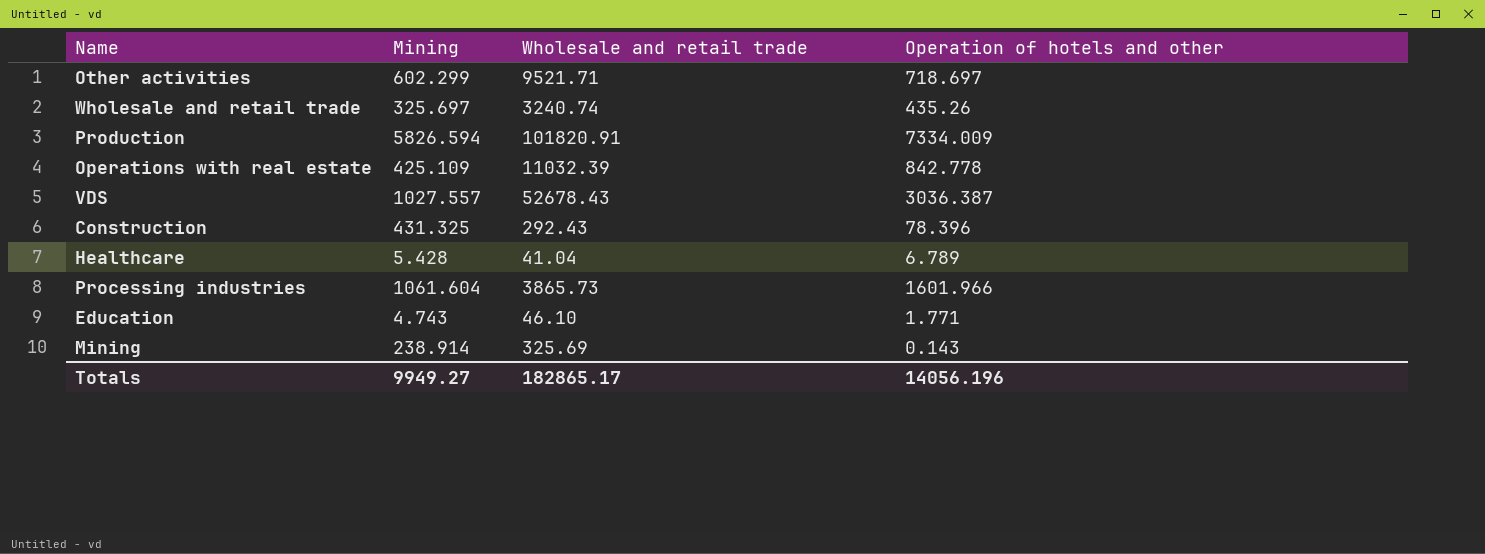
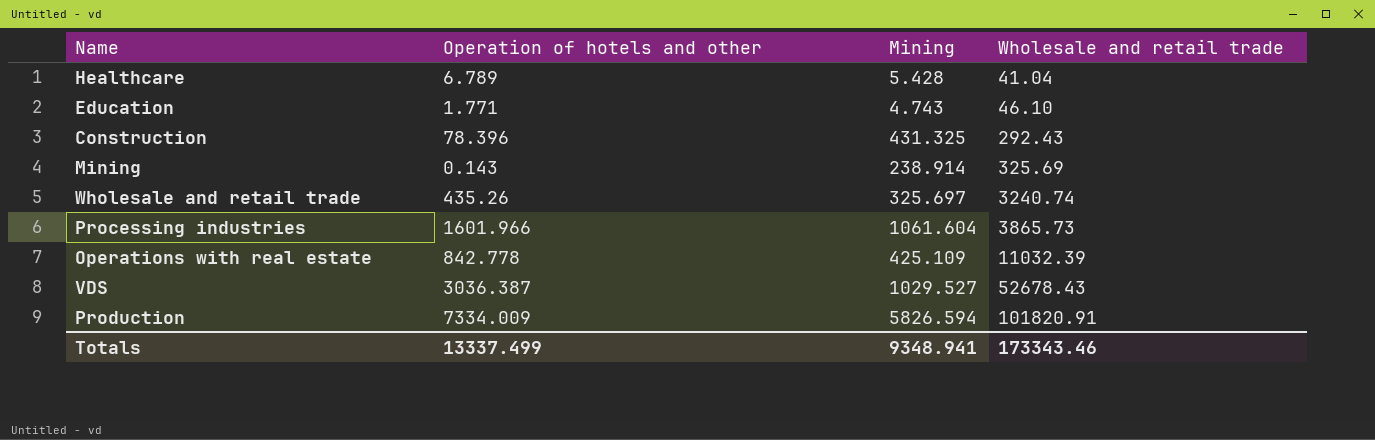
row order: none -> Wholesale and retail trade ascending
column Operation of hotels and other | position: 4 -> 2
row Other activities: 602.299 | 9521.71 | 718.697 -> none
VDS | Mining: 1027.557 -> 1029.527
Totals | Operation of hotels and other: 14056.196 -> 13337.499
Totals | Mining: 9949.27 -> 9348.941
Totals | Wholesale and retail trade: 182865.17 -> 173343.46

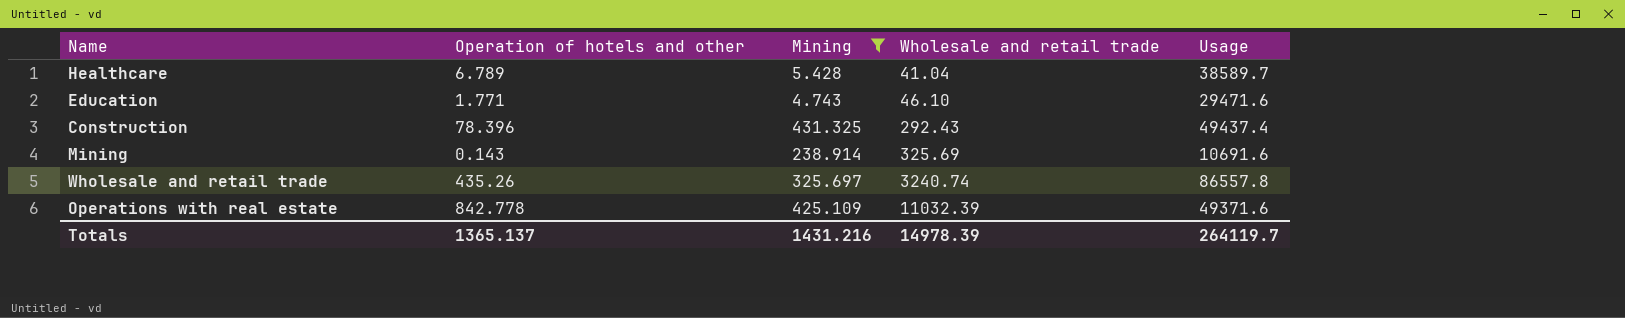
filter: none -> Mining <= 431.325
column Usage | position: none -> 5
Totals | Operation of hotels and other: 13337.499 -> 1365.137
Totals | Mining: 9348.941 -> 1431.216
Totals | Wholesale and retail trade: 173343.46 -> 14978.39

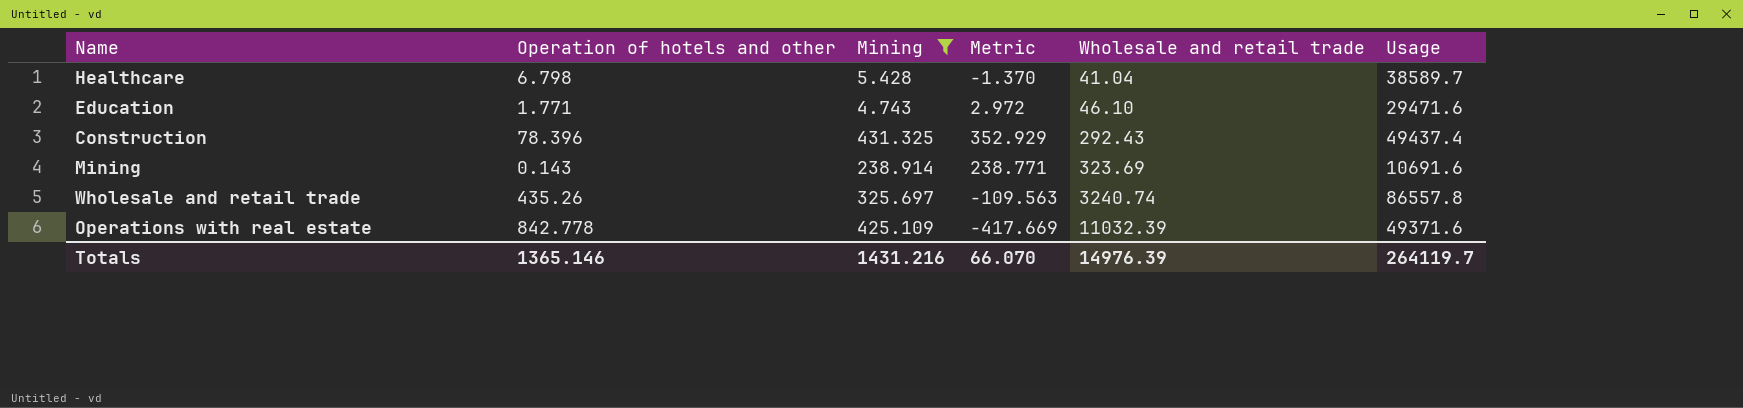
column Metric | formula: none -> [Mining] - [Operation of hotels and other]
Healthcare | Operation of hotels and other: 6.789 -> 6.798
Mining | Wholesale and retail trade: 325.69 -> 323.69
Totals | Operation of hotels and other: 1365.137 -> 1365.146
Totals | Wholesale and retail trade: 14978.39 -> 14976.39

